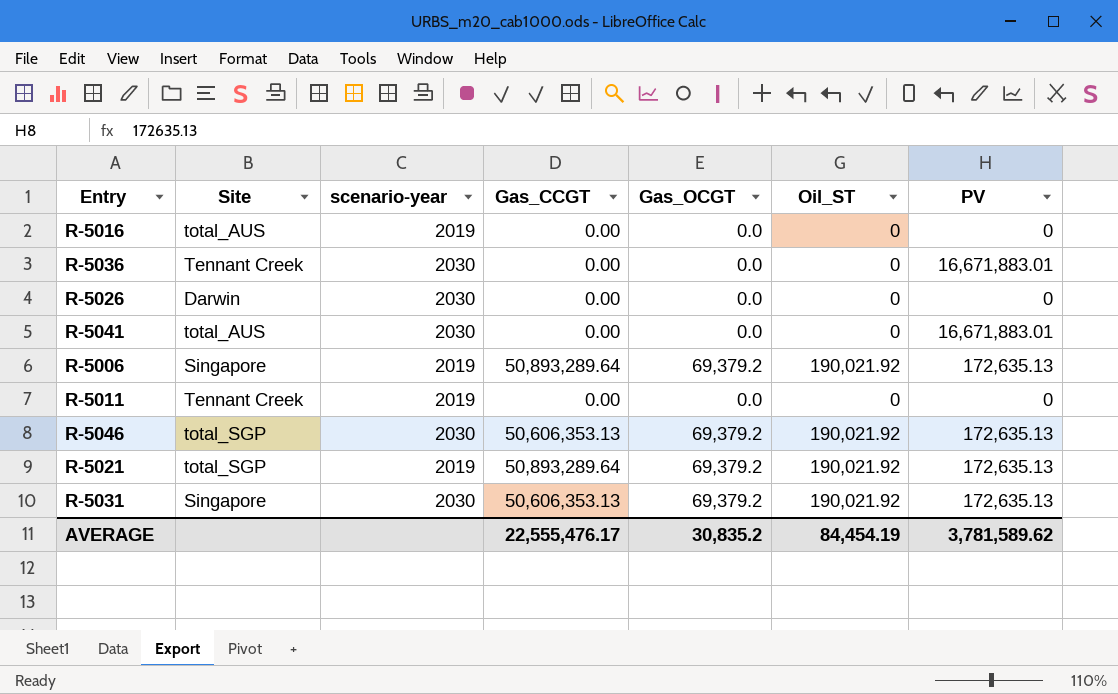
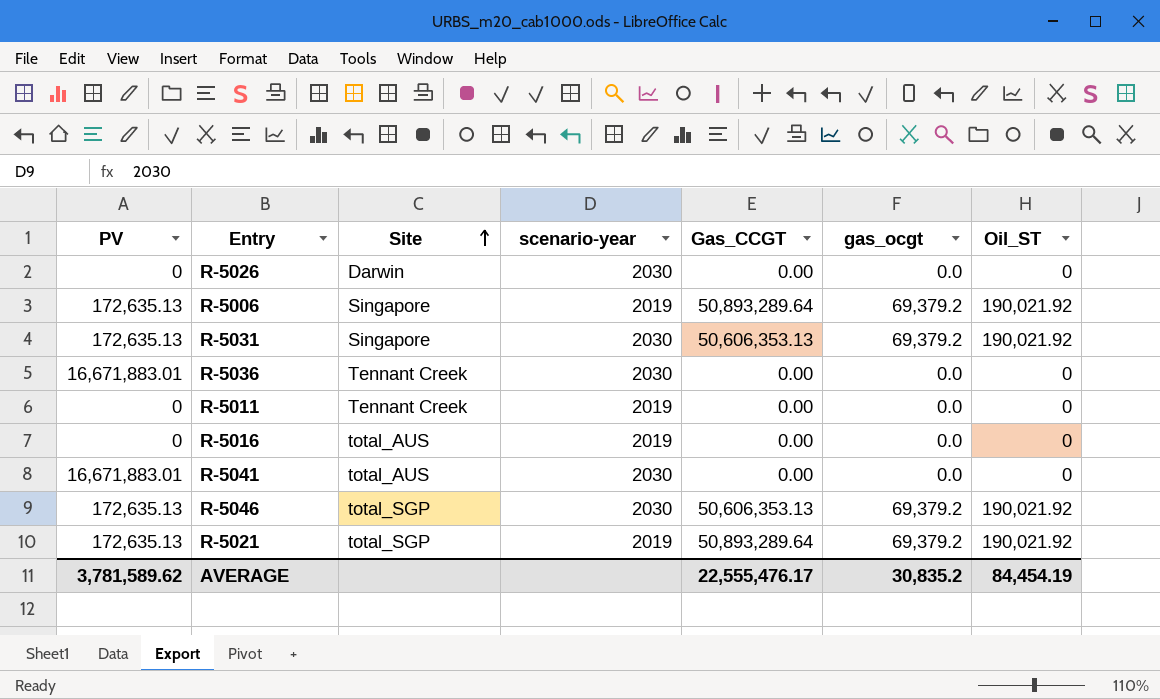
row order: none -> Site ascending
column PV | position: 7 -> 1
column name: Gas_OCGT -> gas_ocgt

